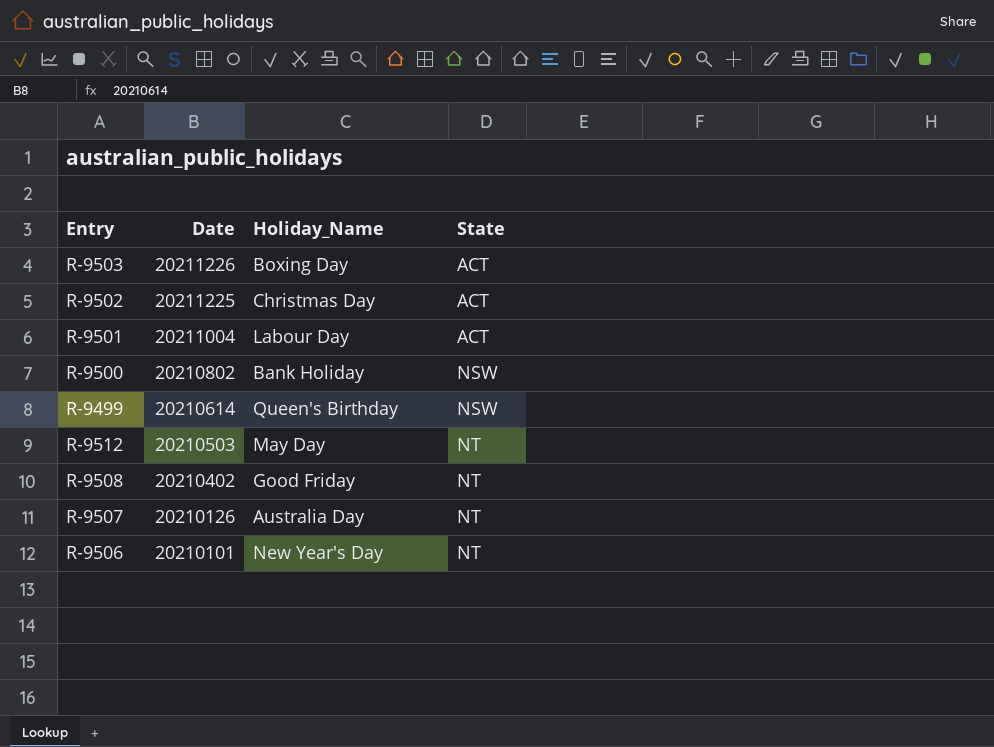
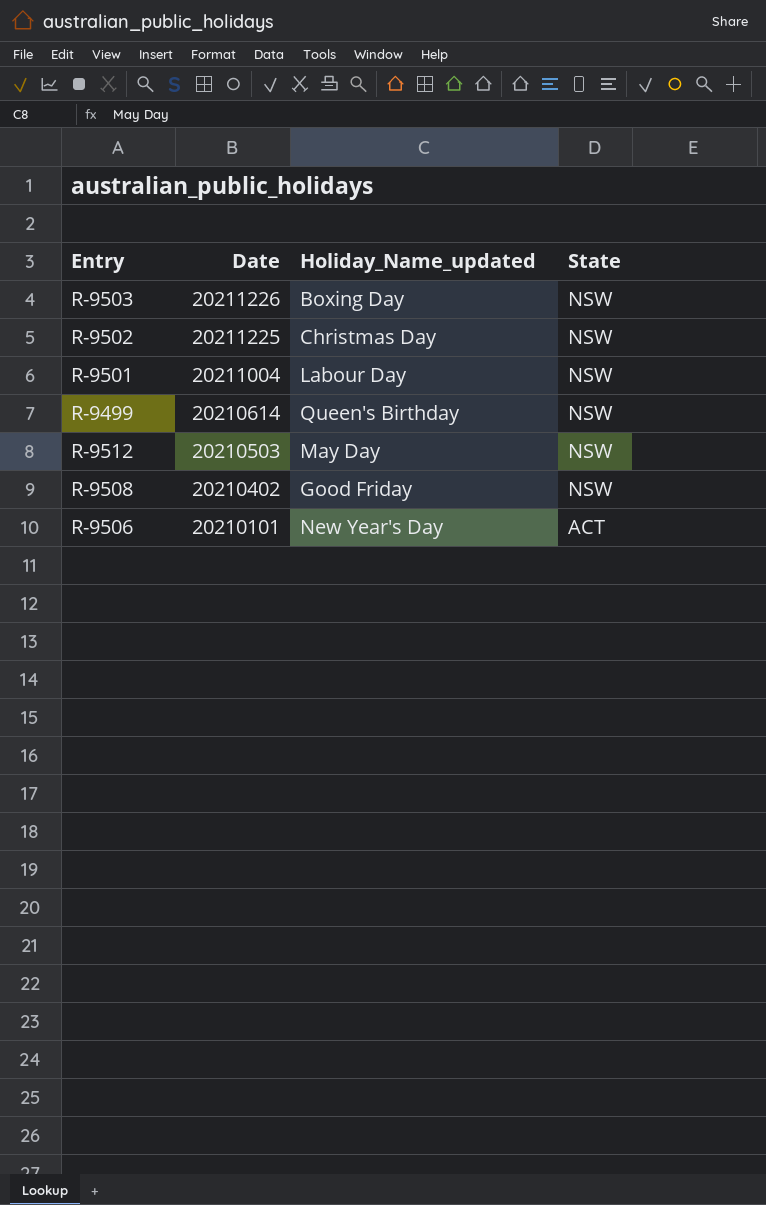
column name: Holiday_Name -> Holiday_Name_updated
row R-9500: 20210802 | Bank Holiday | NSW -> none
row R-9507: 20210126 | Australia Day | NT -> none
R-9503 | State: ACT -> NSW
R-9502 | State: ACT -> NSW
R-9501 | State: ACT -> NSW
R-9512 | State: NT -> NSW
R-9508 | State: NT -> NSW
R-9506 | State: NT -> ACT

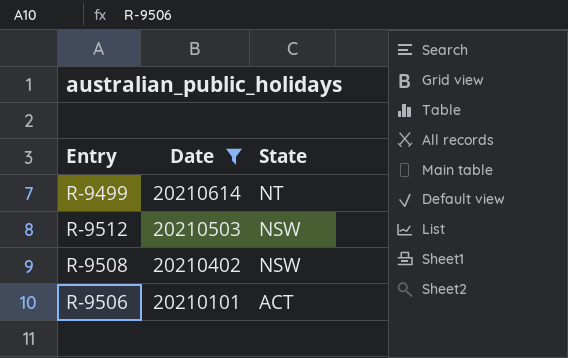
filter: none -> Date <= 20210614
column Holiday_Name_updated | position: 3 -> none
R-9499 | State: NSW -> NT

